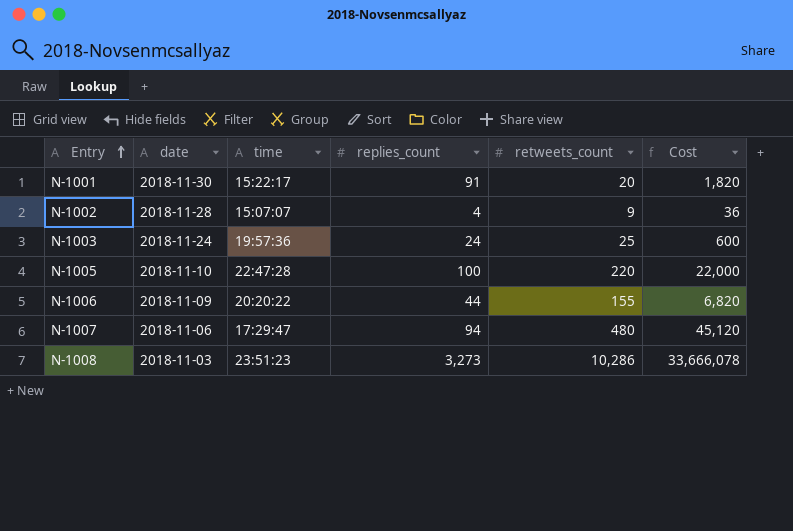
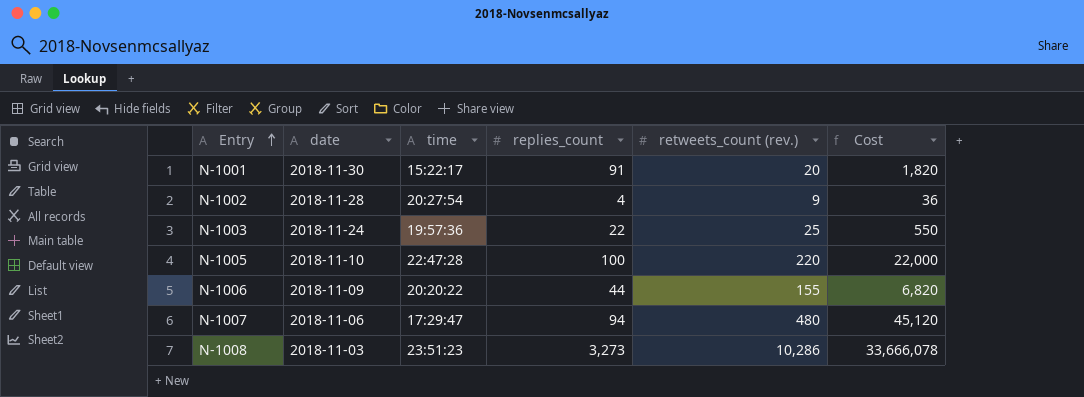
column name: retweets_count -> retweets_count (rev.)
N-1002 | time: 15:07:07 -> 20:27:54
N-1003 | replies_count: 24 -> 22
N-1003 | Cost: 600 -> 550

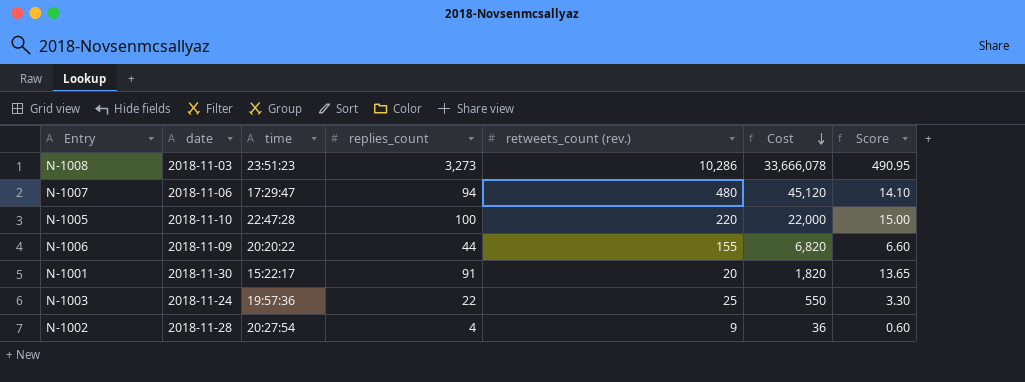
row order: Entry ascending -> Cost descending
column Score | formula: none -> [replies_count] * 0.15

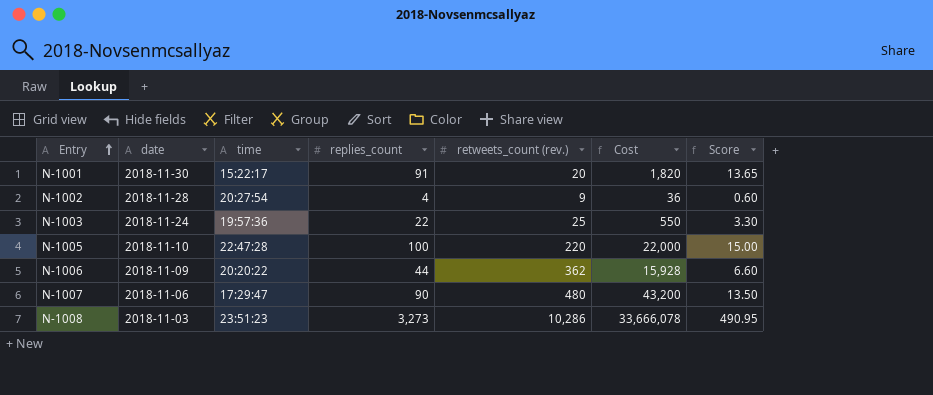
row order: Cost descending -> Entry ascending
N-1006 | retweets_count (rev.): 155 -> 362
N-1006 | Cost: 6,820 -> 15,928
N-1007 | replies_count: 94 -> 90
N-1007 | Cost: 45,120 -> 43,200
N-1007 | Score: 14.10 -> 13.50

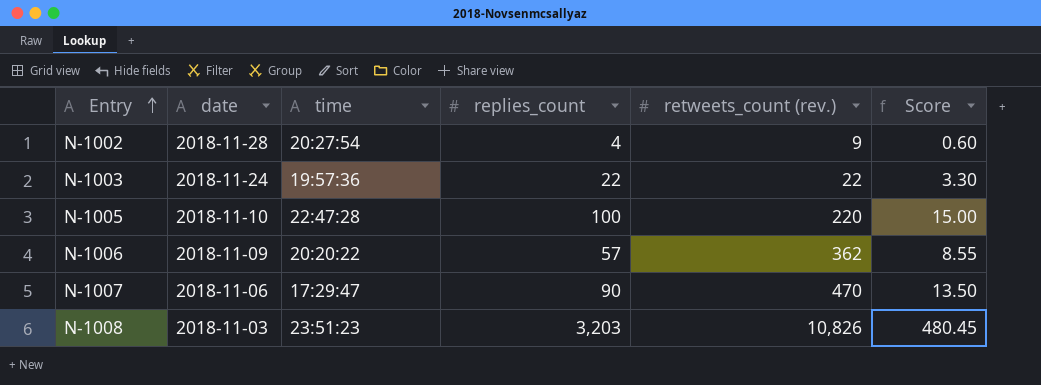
column Cost | formula: [replies_count] * [retweets_count (rev.)] -> none
row N-1001: 2018-11-30 | 15:22:17 | 91 | 20 | 1,820 | 13.65 -> none
N-1003 | retweets_count (rev.): 25 -> 22
N-1006 | replies_count: 44 -> 57
N-1006 | Score: 6.60 -> 8.55
N-1007 | retweets_count (rev.): 480 -> 470
N-1008 | replies_count: 3,273 -> 3,203
N-1008 | retweets_count (rev.): 10,286 -> 10,826
N-1008 | Score: 490.95 -> 480.45

